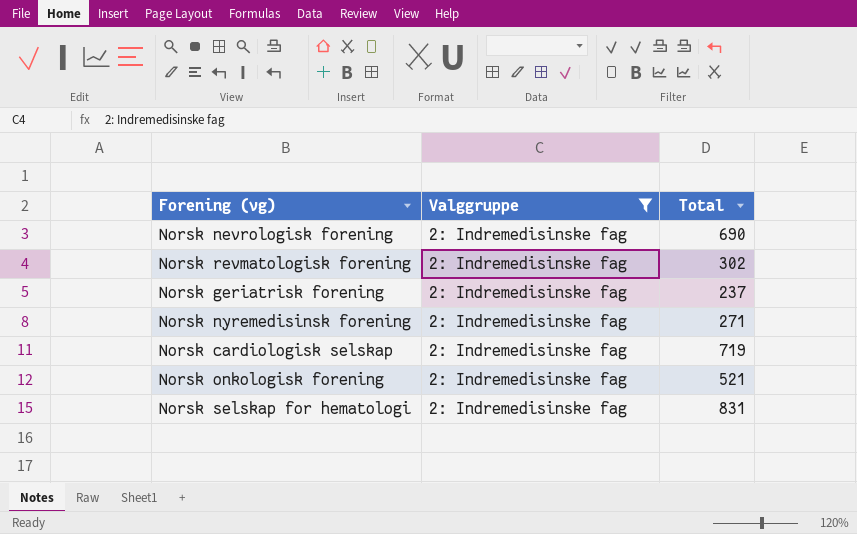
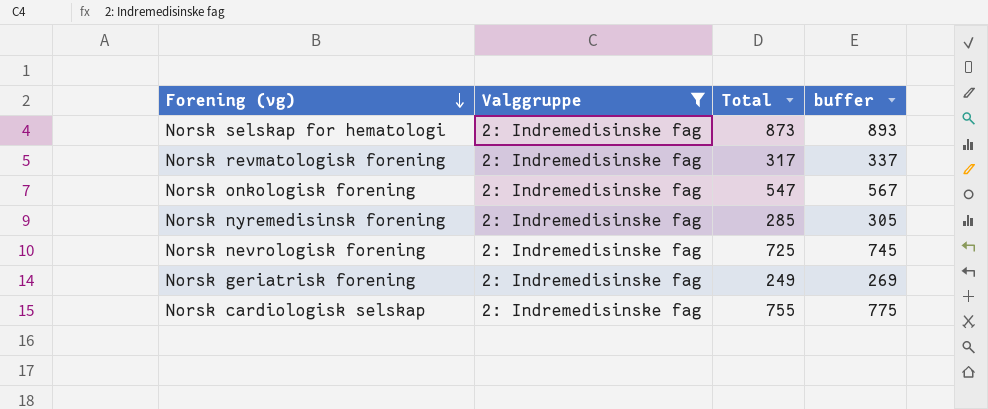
row order: none -> Forening (vg) descending
column buffer | formula: none -> [Total] + 20
Norsk selskap for hematologi | Total: 831 -> 873
Norsk revmatologisk forening | Total: 302 -> 317
Norsk onkologisk forening | Total: 521 -> 547
Norsk nyremedisinsk forening | Total: 271 -> 285
Norsk nevrologisk forening | Total: 690 -> 725
Norsk geriatrisk forening | Total: 237 -> 249
Norsk cardiologisk selskap | Total: 719 -> 755

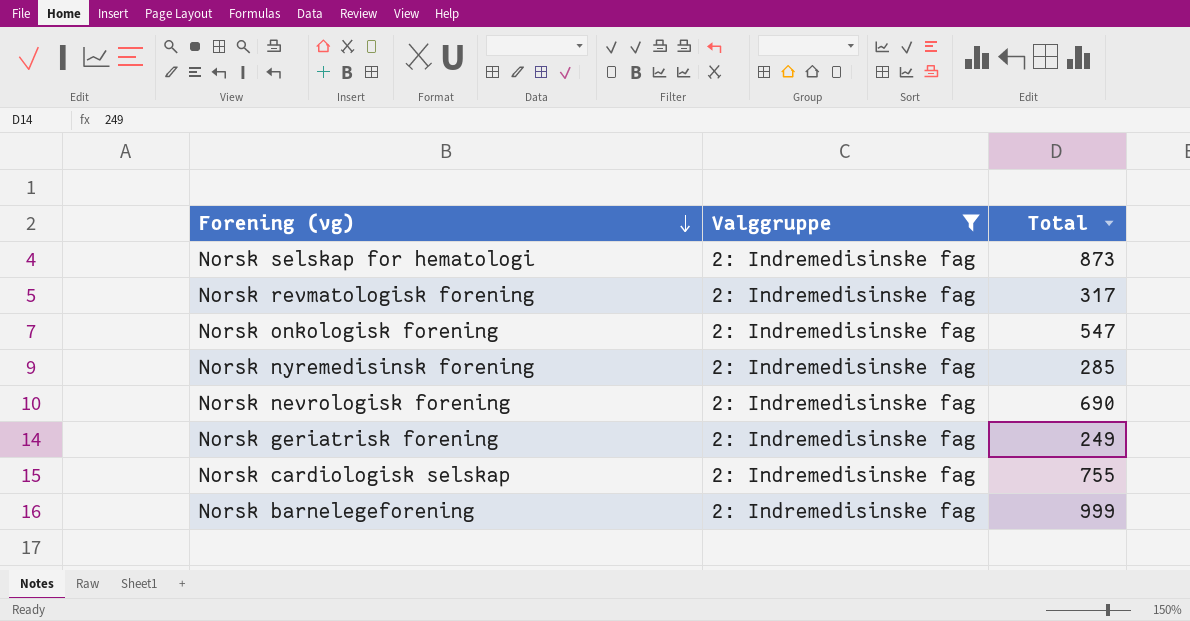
column buffer | formula: [Total] + 20 -> none
Norsk nevrologisk forening | Total: 725 -> 690
row Norsk barnelegeforening: none -> 2: Indremedisinske fag | 999

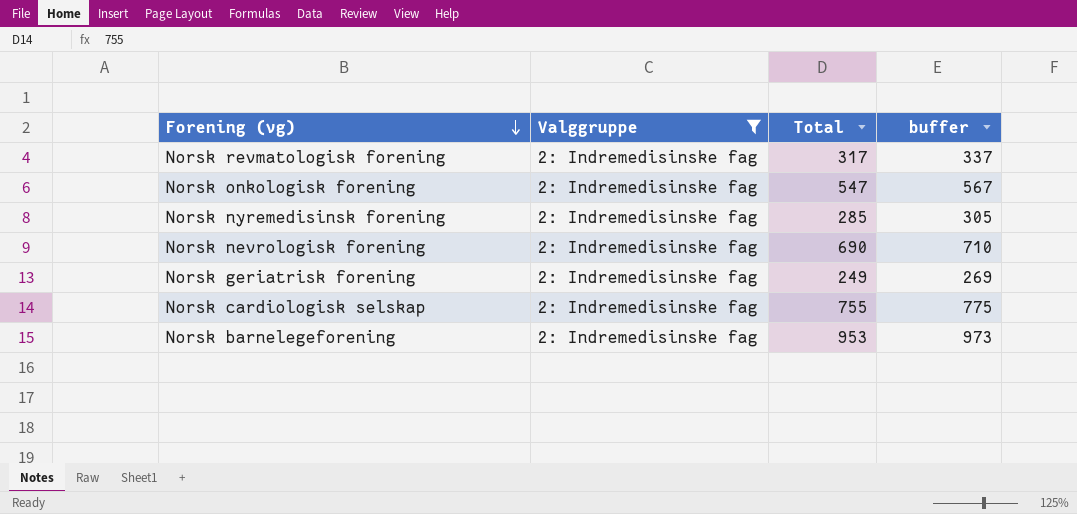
column buffer | formula: none -> [Total] + 20
row Norsk selskap for hematologi: 2: Indremedisinske fag | 873 -> none
Norsk barnelegeforening | Total: 999 -> 953

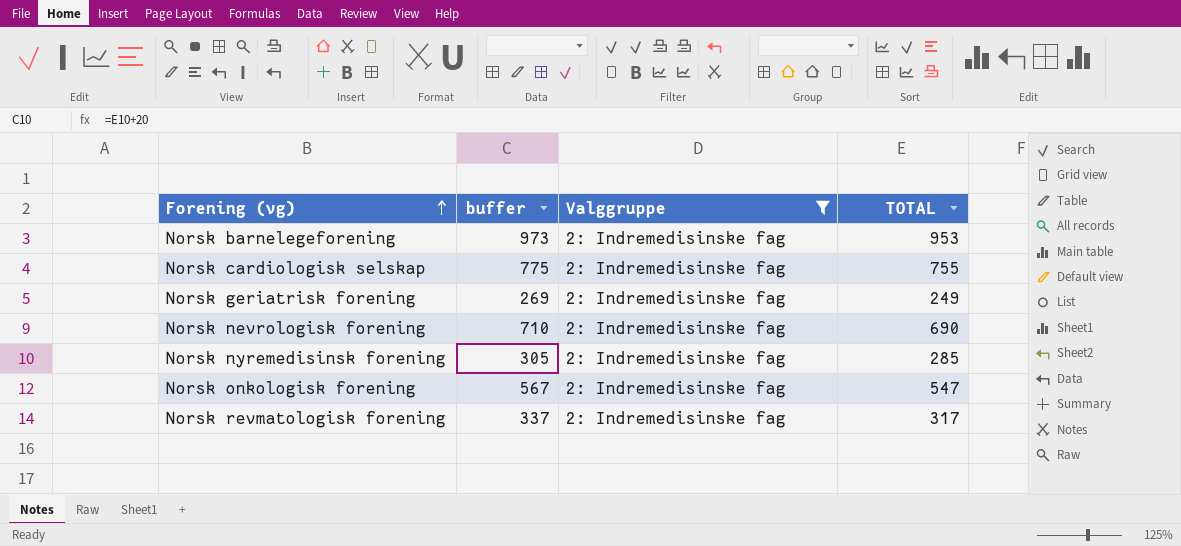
row order: Forening (vg) descending -> Forening (vg) ascending
column buffer | position: 4 -> 2
column name: Total -> TOTAL

